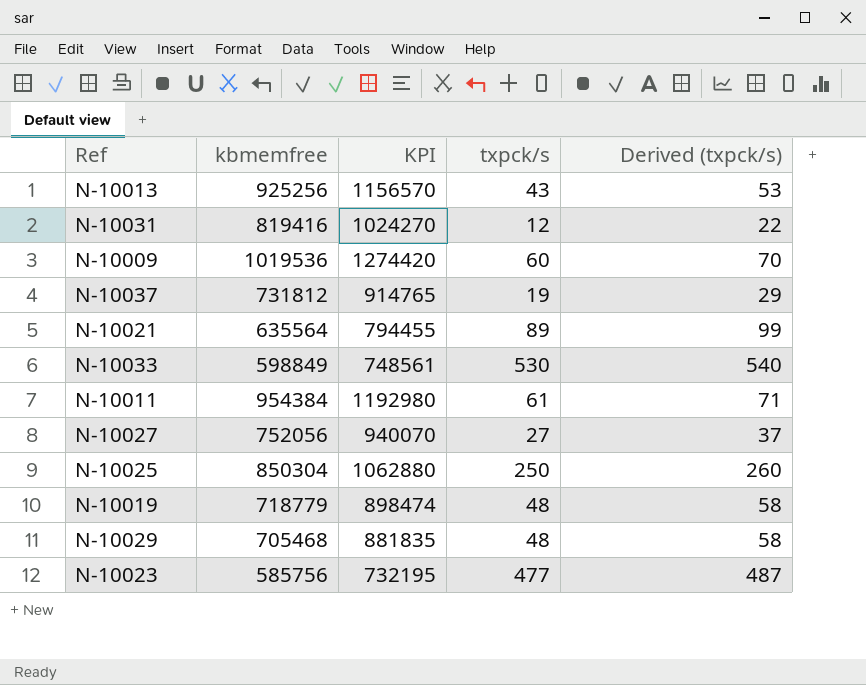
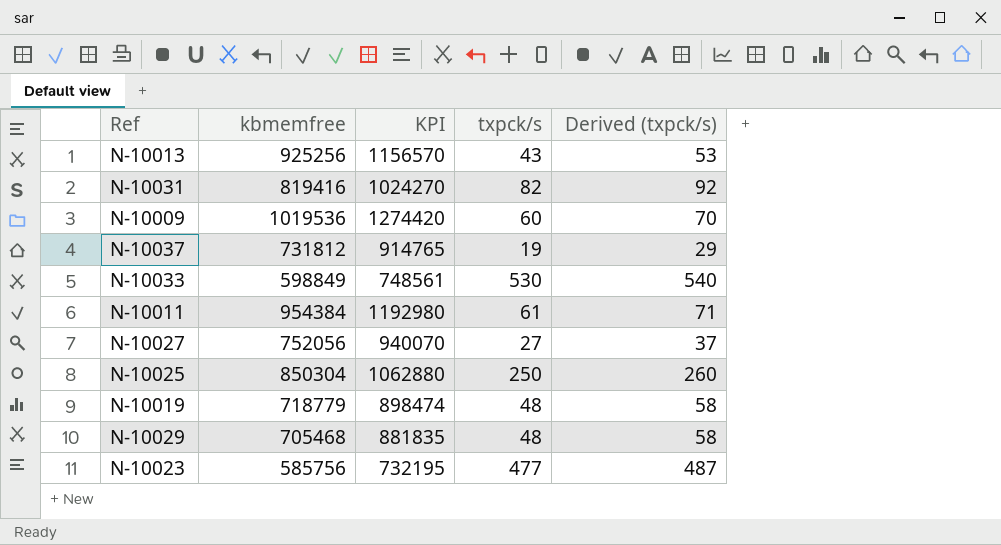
row N-10021: 635564 | 794455 | 89 | 99 -> none
N-10031 | txpck/s: 12 -> 82
N-10031 | Derived (txpck/s): 22 -> 92

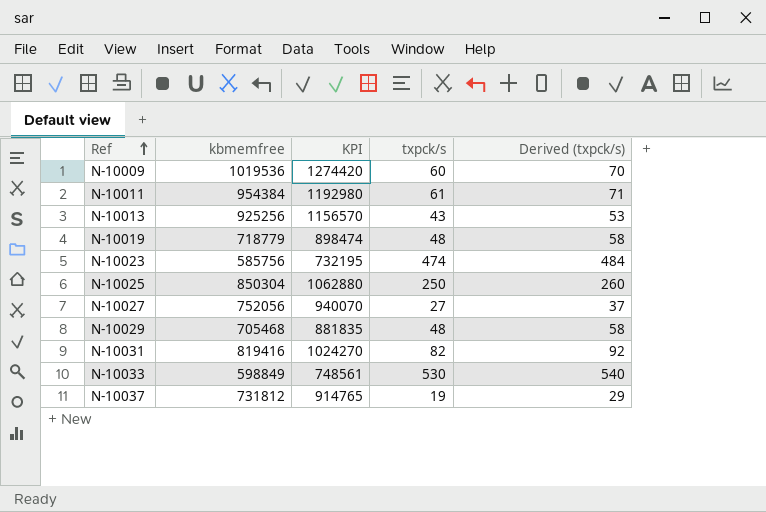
row order: none -> Ref ascending
N-10023 | txpck/s: 477 -> 474
N-10023 | Derived (txpck/s): 487 -> 484

